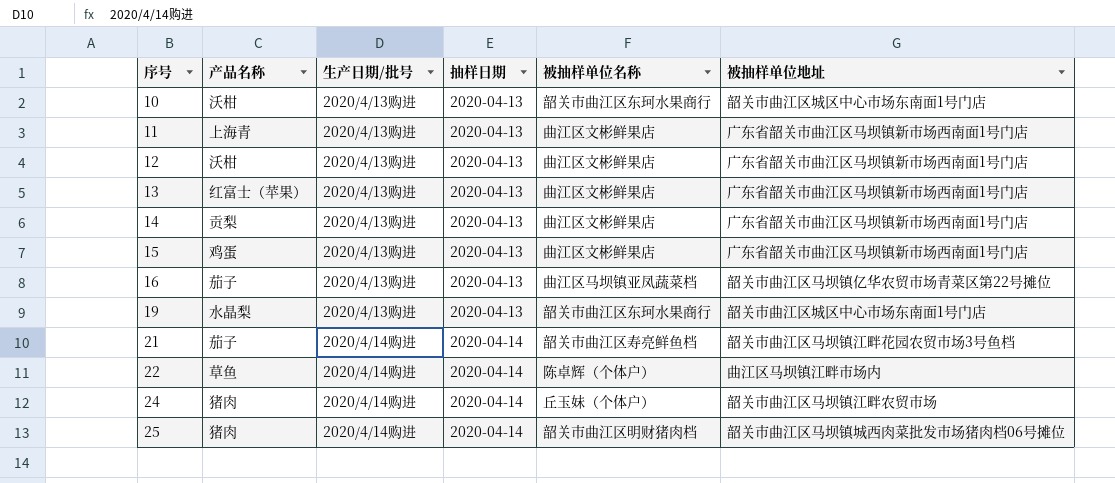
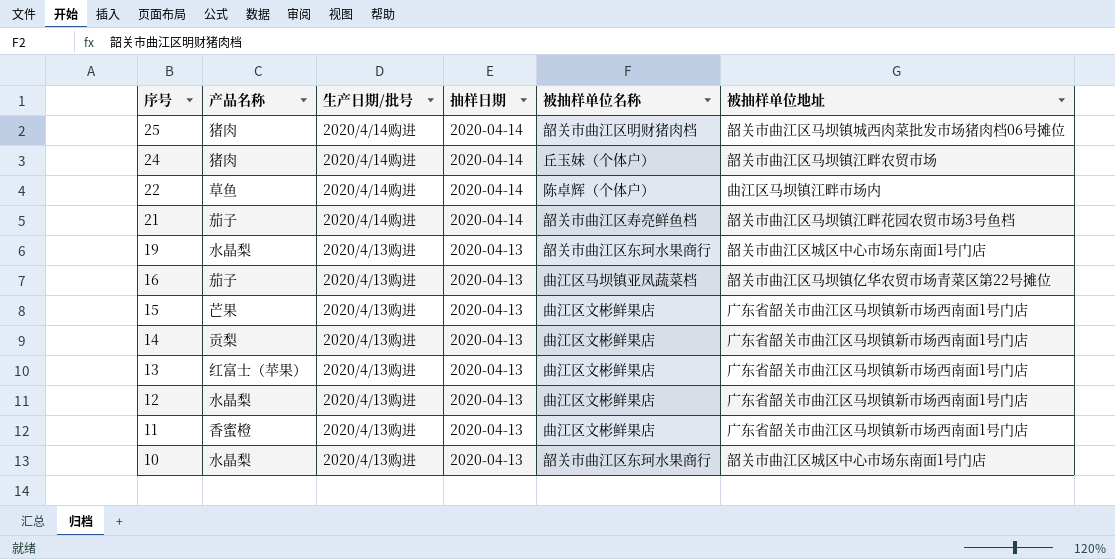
row order: 序号 ascending -> 序号 descending
15 | 产品名称: 鸡蛋 -> 芒果
12 | 产品名称: 沃柑 -> 水晶梨
11 | 产品名称: 上海青 -> 香蜜橙
10 | 产品名称: 沃柑 -> 水晶梨

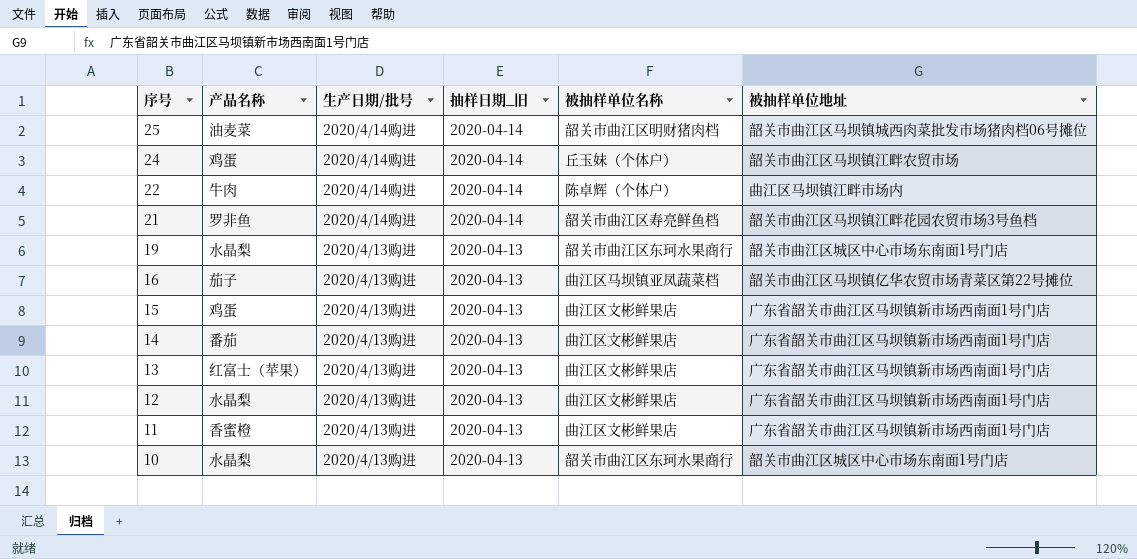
column name: 抽样日期 -> 抽样日期_旧
25 | 产品名称: 猪肉 -> 油麦菜
24 | 产品名称: 猪肉 -> 鸡蛋
22 | 产品名称: 草鱼 -> 牛肉
21 | 产品名称: 茄子 -> 罗非鱼
15 | 产品名称: 芒果 -> 鸡蛋
14 | 产品名称: 贡梨 -> 番茄

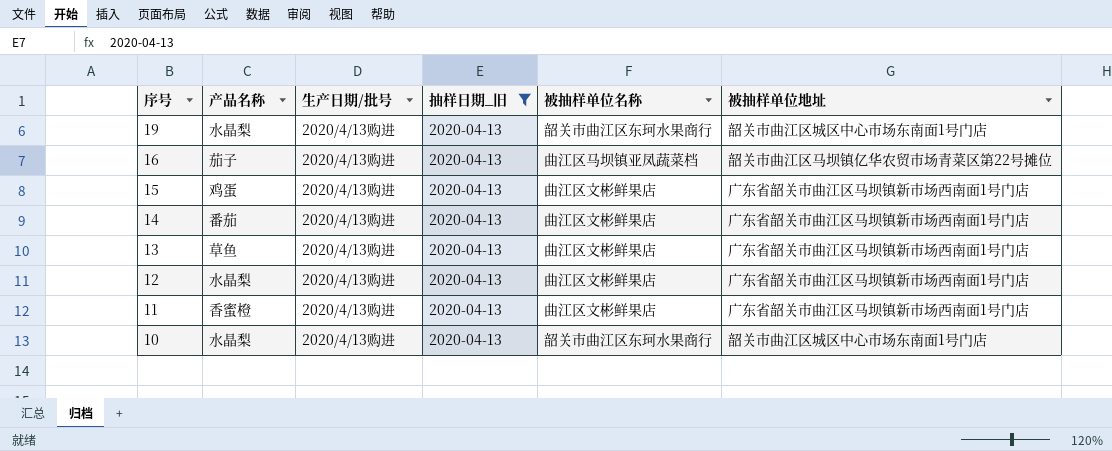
filter: none -> 抽样日期_旧 = 2020-04-13
13 | 产品名称: 红富士（苹果） -> 草鱼

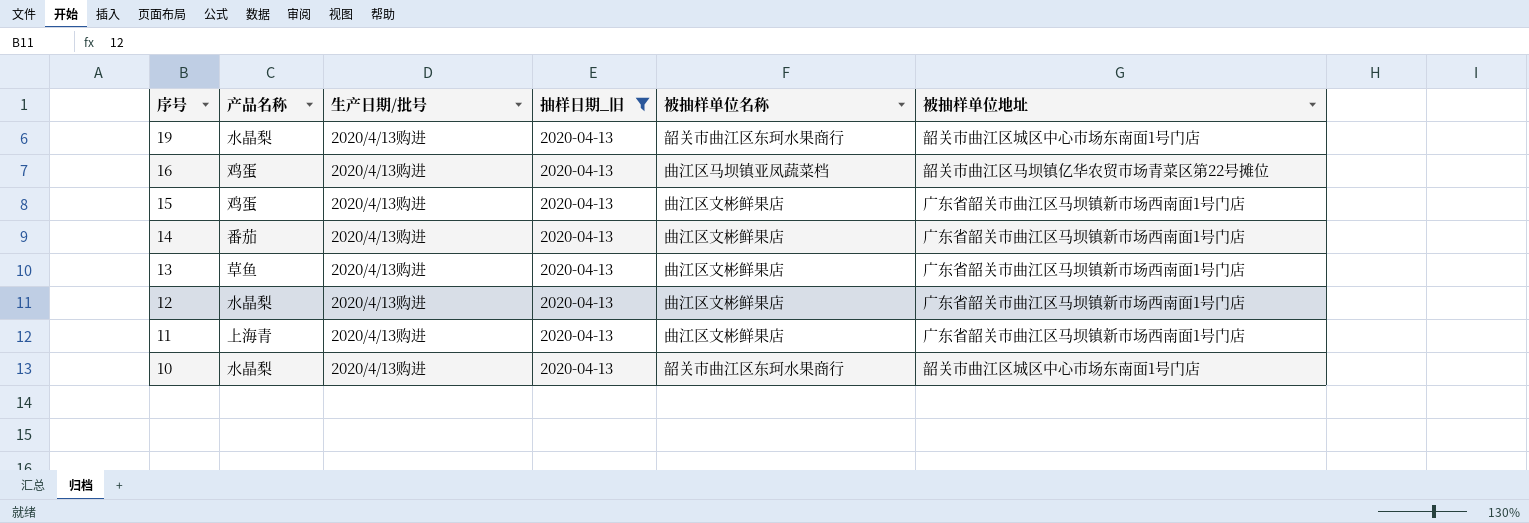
16 | 产品名称: 茄子 -> 鸡蛋
11 | 产品名称: 香蜜橙 -> 上海青

